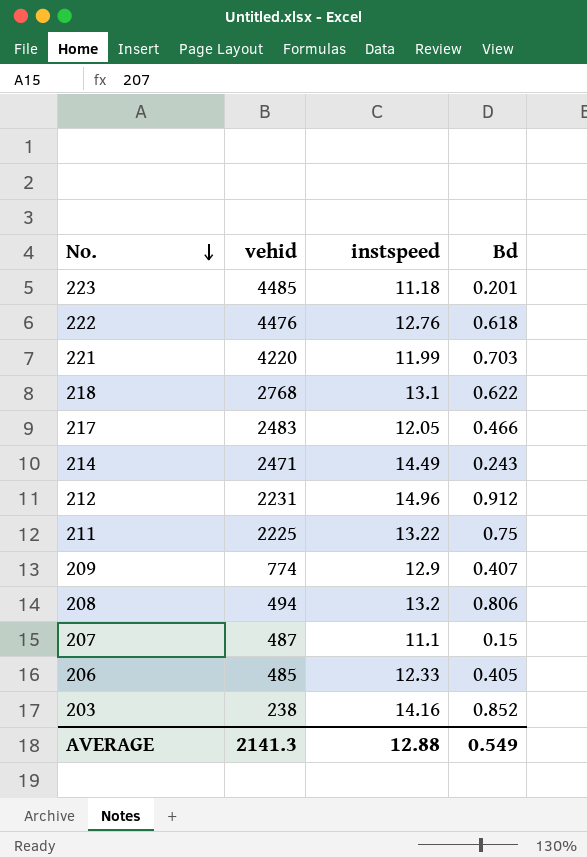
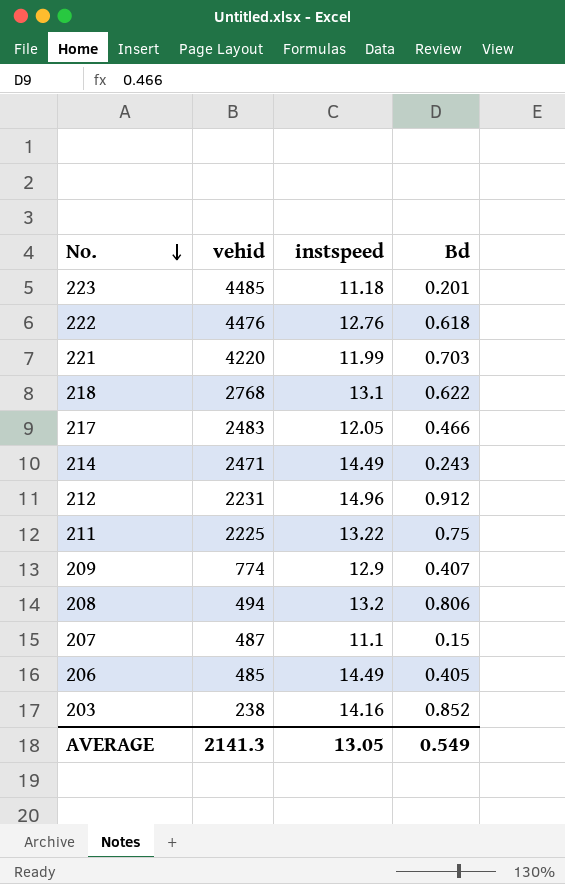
206 | instspeed: 12.33 -> 14.49
AVERAGE | instspeed: 12.88 -> 13.05

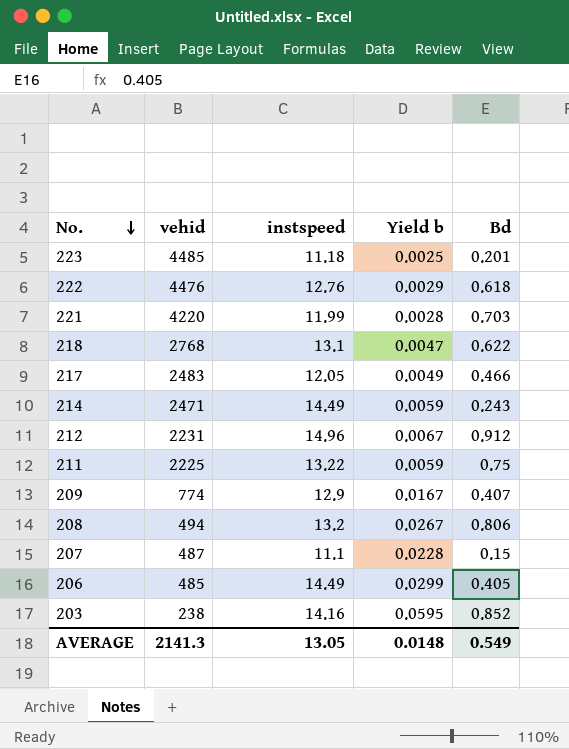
column Yield b | formula: none -> [instspeed] / [vehid]

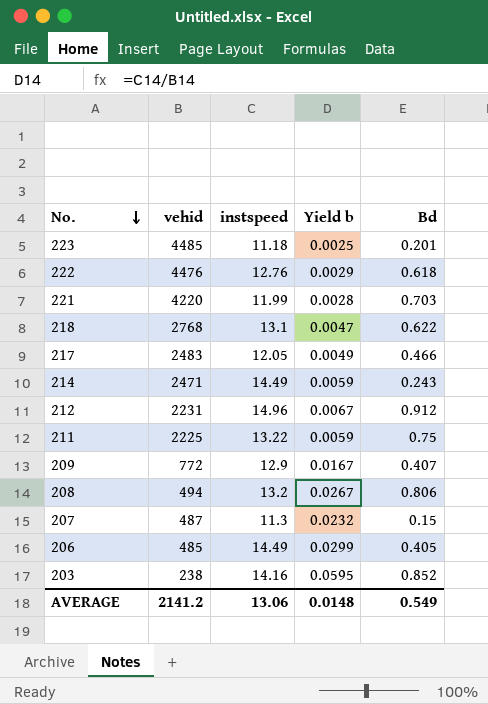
209 | vehid: 774 -> 772
207 | instspeed: 11.1 -> 11.3
207 | Yield b: 0.0228 -> 0.0232
AVERAGE | vehid: 2141.3 -> 2141.2
AVERAGE | instspeed: 13.05 -> 13.06

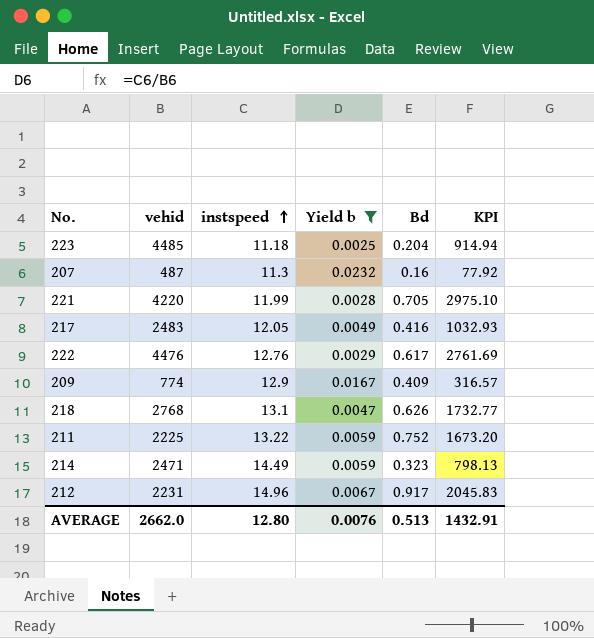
filter: none -> Yield b <= 0.0232
row order: No. descending -> instspeed ascending
column KPI | formula: none -> [vehid] * [Bd]
223 | Bd: 0.201 -> 0.204
207 | Bd: 0.15 -> 0.16
221 | Bd: 0.703 -> 0.705
217 | Bd: 0.466 -> 0.416
222 | Bd: 0.618 -> 0.617
209 | vehid: 772 -> 774
209 | Bd: 0.407 -> 0.409
218 | Bd: 0.622 -> 0.626
211 | Bd: 0.75 -> 0.752
214 | Bd: 0.243 -> 0.323
212 | Bd: 0.912 -> 0.917
AVERAGE | vehid: 2141.2 -> 2662.0
AVERAGE | instspeed: 13.06 -> 12.80
AVERAGE | Yield b: 0.0148 -> 0.0076
AVERAGE | Bd: 0.549 -> 0.513

